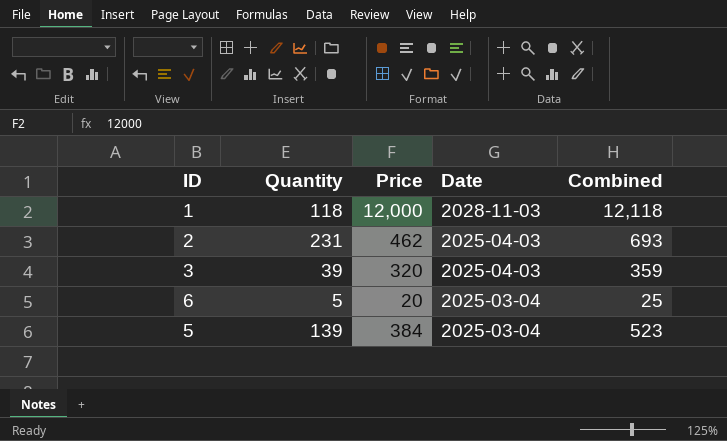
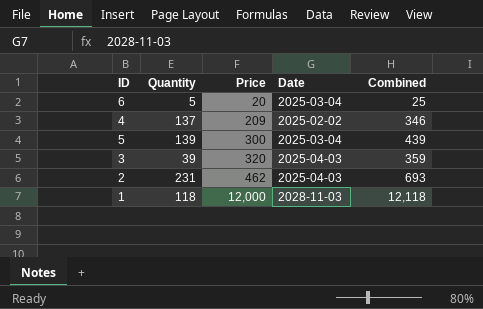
row order: Date descending -> Price ascending
row 4: none -> 137 | 209 | 2025-02-02 | 346
5 | Price: 384 -> 300
5 | Combined: 523 -> 439

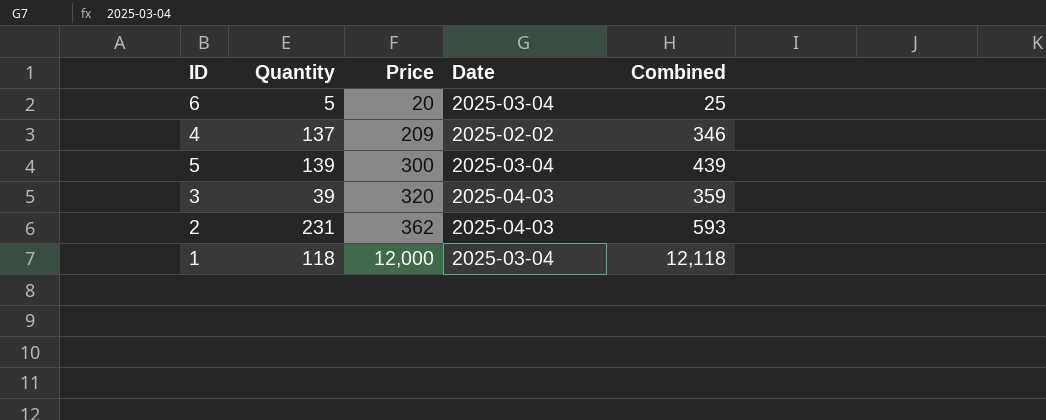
2 | Price: 462 -> 362
2 | Combined: 693 -> 593
1 | Date: 2028-11-03 -> 2025-03-04

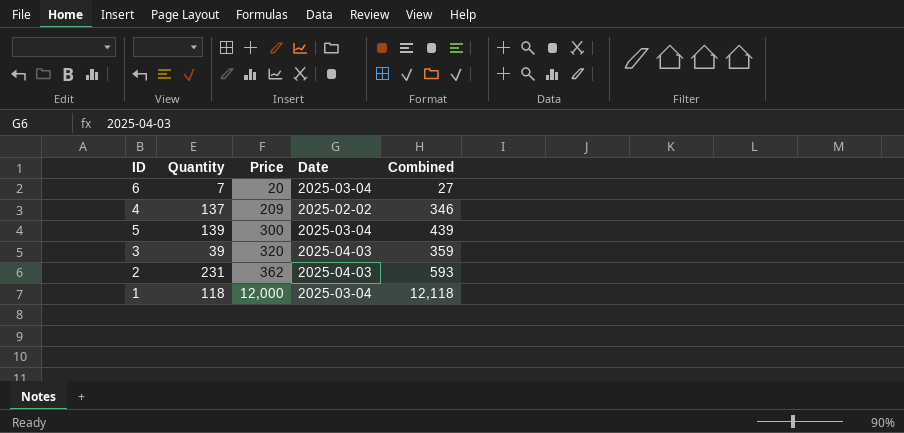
6 | Quantity: 5 -> 7
6 | Combined: 25 -> 27

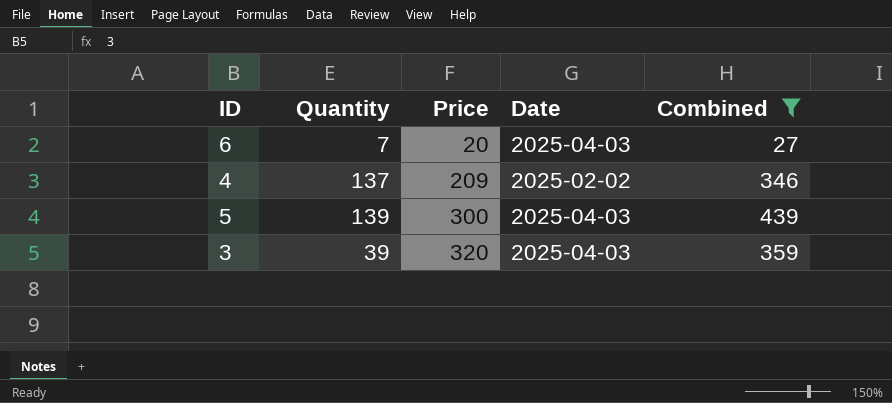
filter: none -> Combined <= 439
6 | Date: 2025-03-04 -> 2025-04-03
5 | Date: 2025-03-04 -> 2025-04-03

